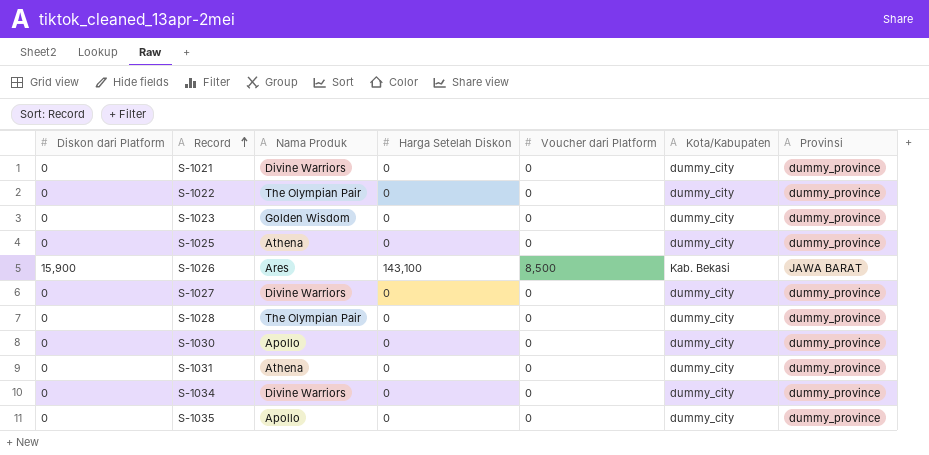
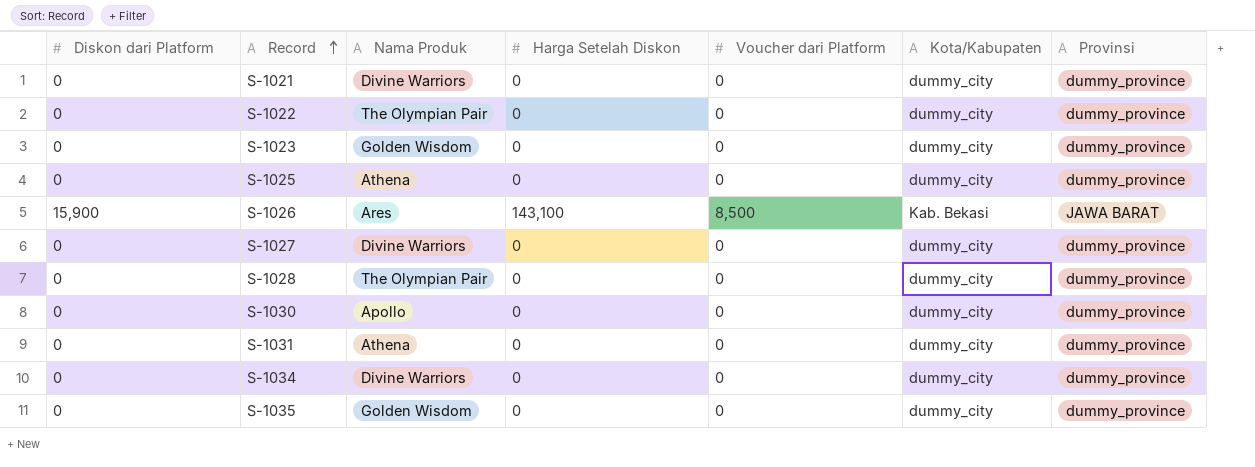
S-1035 | Nama Produk: Apollo -> Golden Wisdom

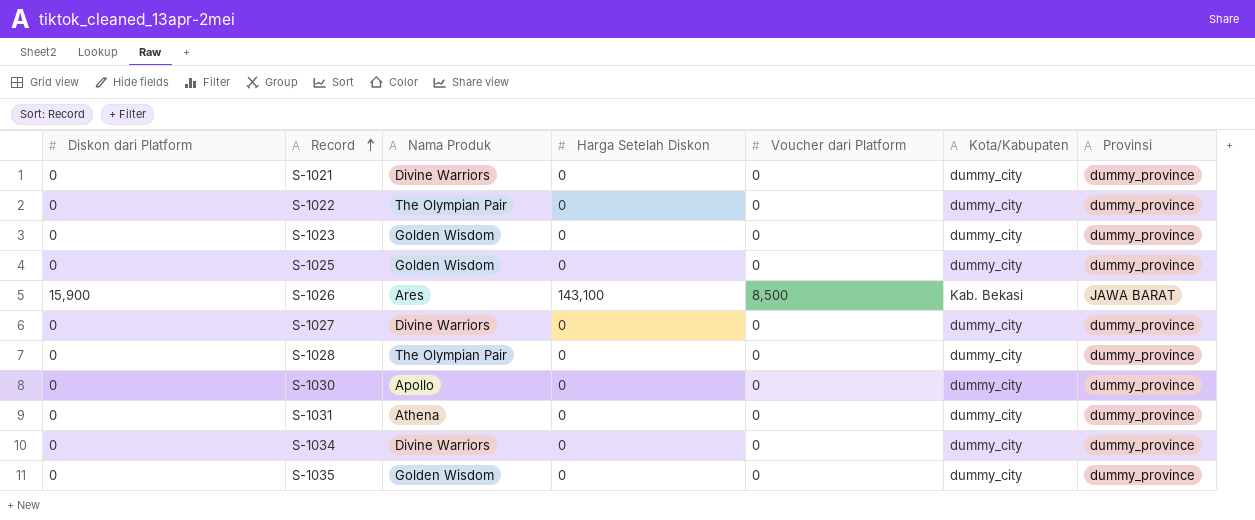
S-1025 | Nama Produk: Athena -> Golden Wisdom

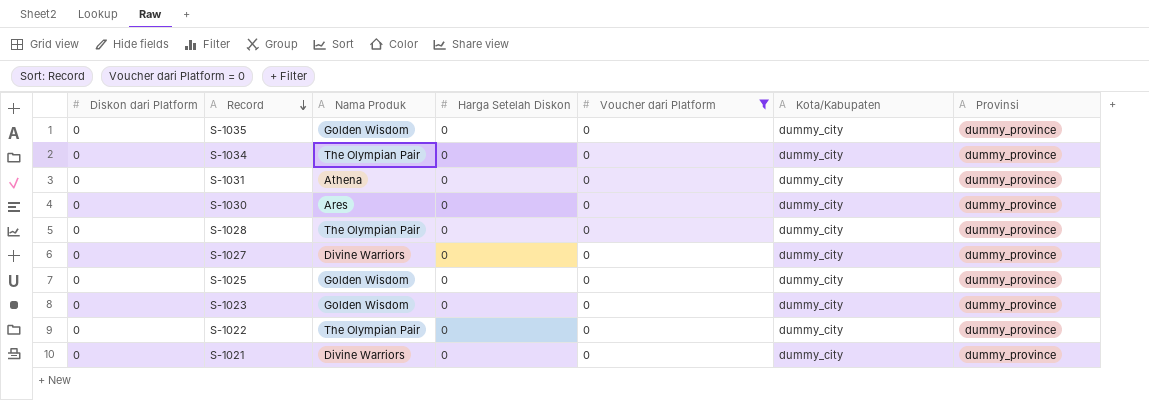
filter: none -> Voucher dari Platform = 0
row order: Record ascending -> Record descending
S-1034 | Nama Produk: Divine Warriors -> The Olympian Pair
S-1030 | Nama Produk: Apollo -> Ares

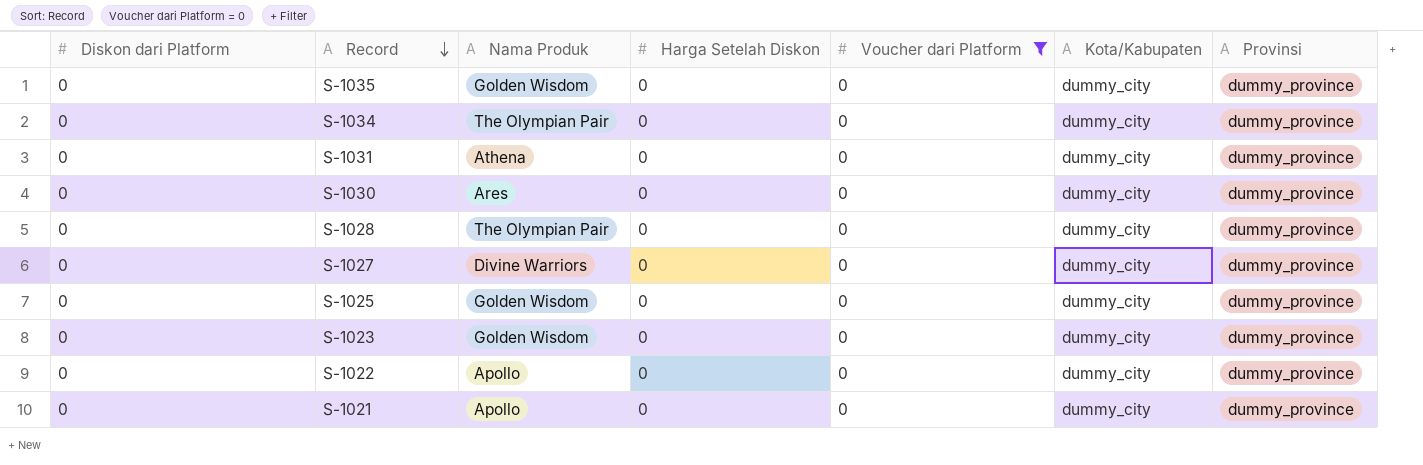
S-1022 | Nama Produk: The Olympian Pair -> Apollo
S-1021 | Nama Produk: Divine Warriors -> Apollo

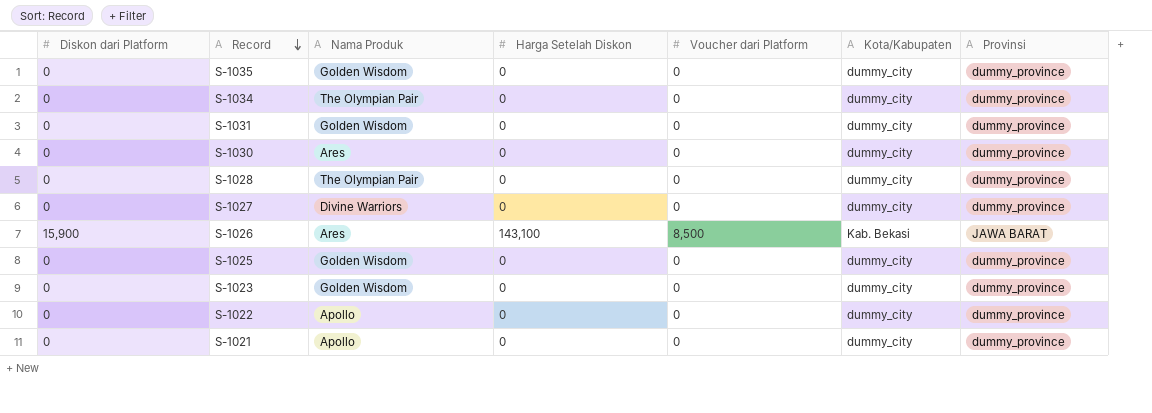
filter: Voucher dari Platform = 0 -> none
S-1031 | Nama Produk: Athena -> Golden Wisdom

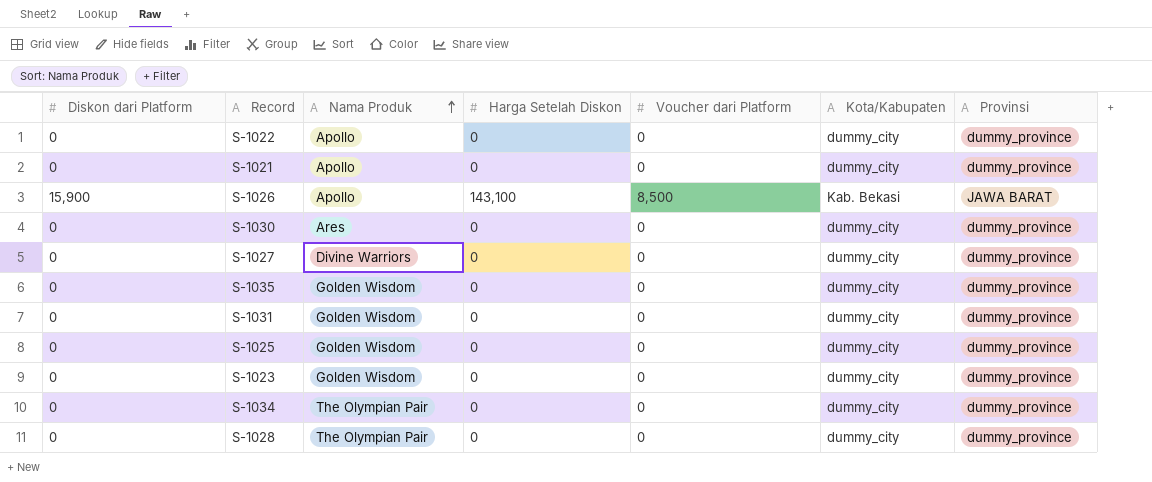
row order: Record descending -> Nama Produk ascending
S-1026 | Nama Produk: Ares -> Apollo

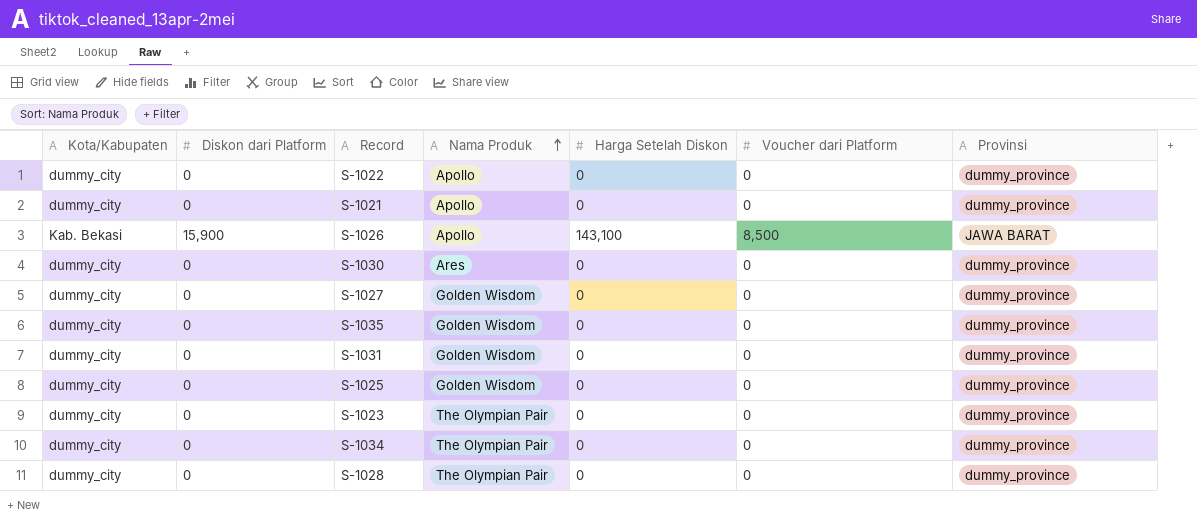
column Kota/Kabupaten | position: 6 -> 1
S-1027 | Nama Produk: Divine Warriors -> Golden Wisdom
S-1023 | Nama Produk: Golden Wisdom -> The Olympian Pair

